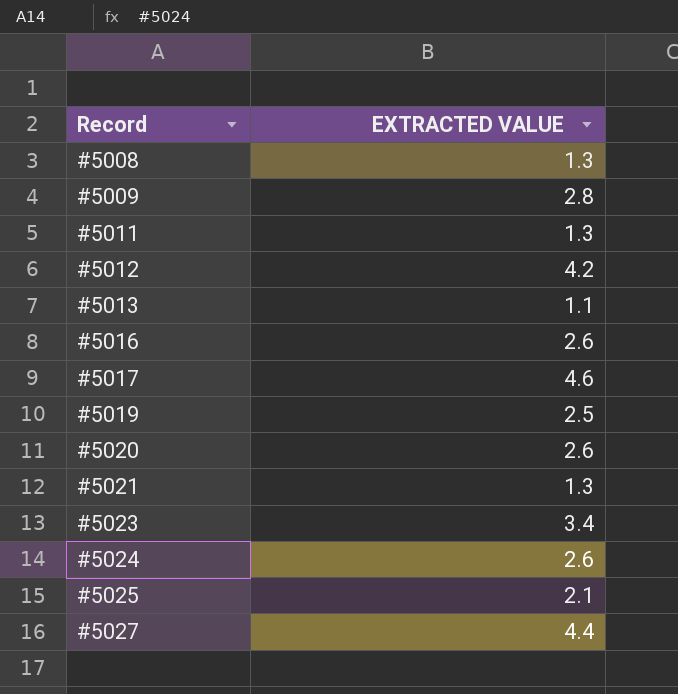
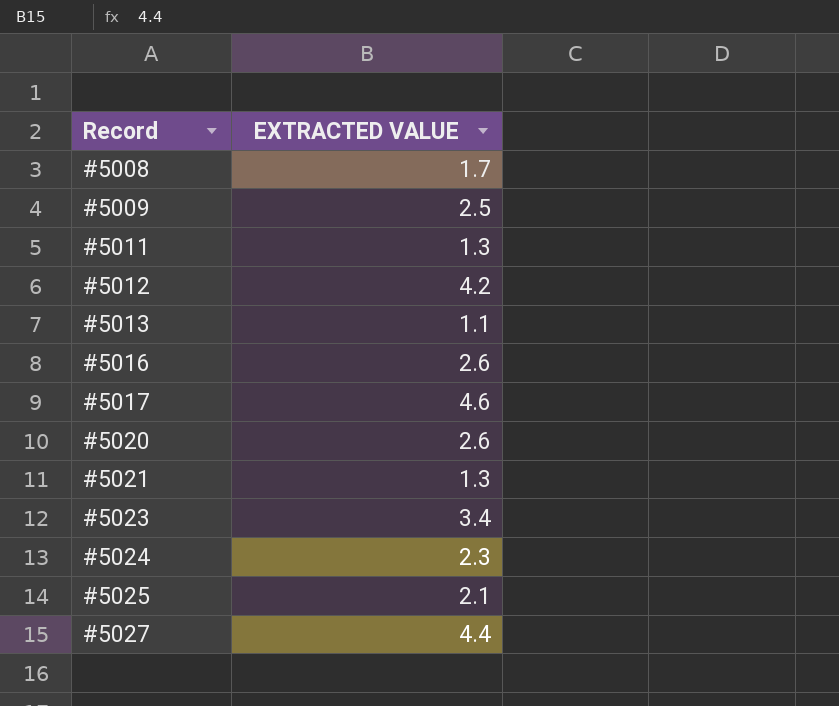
row #5019: 2.5 -> none
#5008 | EXTRACTED VALUE: 1.3 -> 1.7
#5009 | EXTRACTED VALUE: 2.8 -> 2.5
#5024 | EXTRACTED VALUE: 2.6 -> 2.3

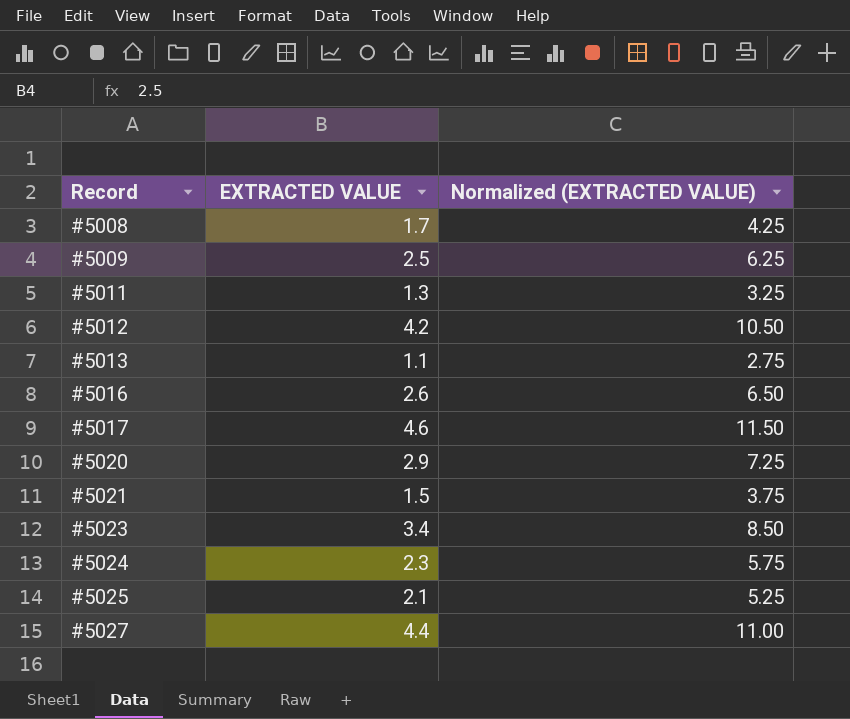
column Normalized (EXTRACTED VALUE) | formula: none -> [EXTRACTED VALUE] * 2.5
#5020 | EXTRACTED VALUE: 2.6 -> 2.9
#5021 | EXTRACTED VALUE: 1.3 -> 1.5

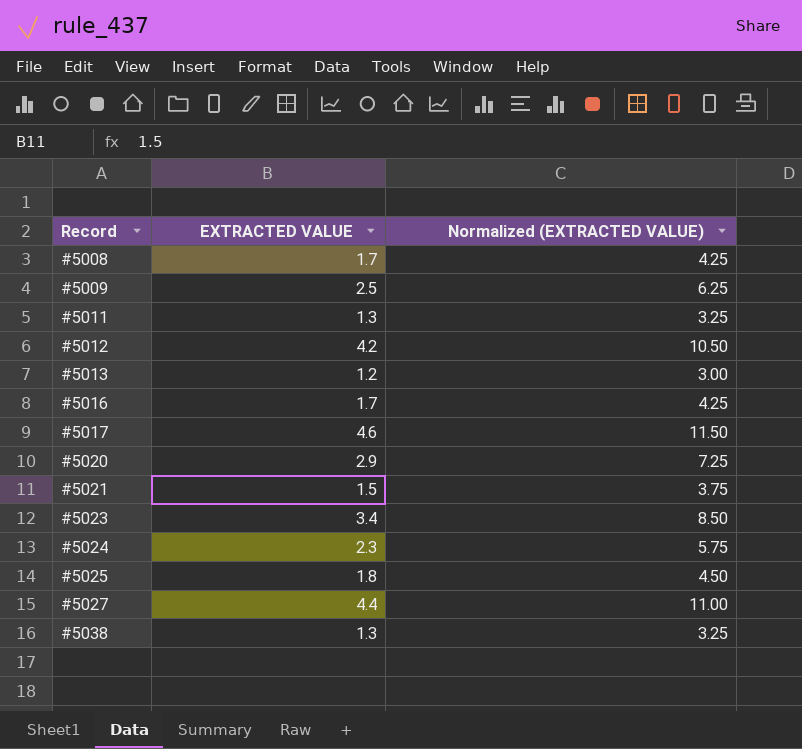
#5013 | EXTRACTED VALUE: 1.1 -> 1.2
#5013 | Normalized (EXTRACTED VALUE): 2.75 -> 3.00
#5016 | EXTRACTED VALUE: 2.6 -> 1.7
#5016 | Normalized (EXTRACTED VALUE): 6.50 -> 4.25
#5025 | EXTRACTED VALUE: 2.1 -> 1.8
#5025 | Normalized (EXTRACTED VALUE): 5.25 -> 4.50
row #5038: none -> 1.3 | 3.25

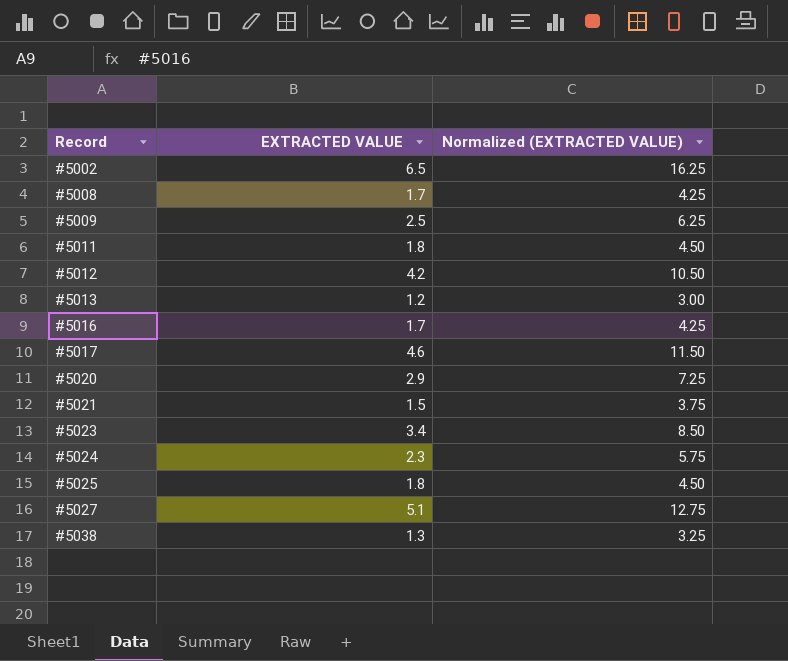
row #5002: none -> 6.5 | 16.25
#5011 | EXTRACTED VALUE: 1.3 -> 1.8
#5011 | Normalized (EXTRACTED VALUE): 3.25 -> 4.50
#5027 | EXTRACTED VALUE: 4.4 -> 5.1
#5027 | Normalized (EXTRACTED VALUE): 11.00 -> 12.75

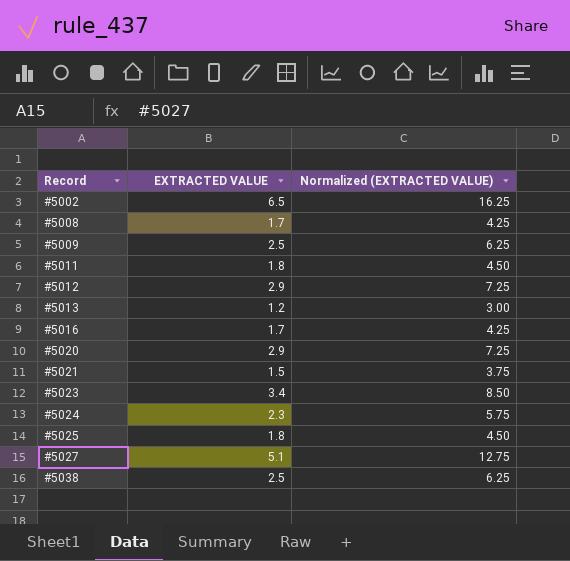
row #5017: 4.6 | 11.50 -> none
#5012 | EXTRACTED VALUE: 4.2 -> 2.9
#5012 | Normalized (EXTRACTED VALUE): 10.50 -> 7.25
#5038 | EXTRACTED VALUE: 1.3 -> 2.5
#5038 | Normalized (EXTRACTED VALUE): 3.25 -> 6.25

